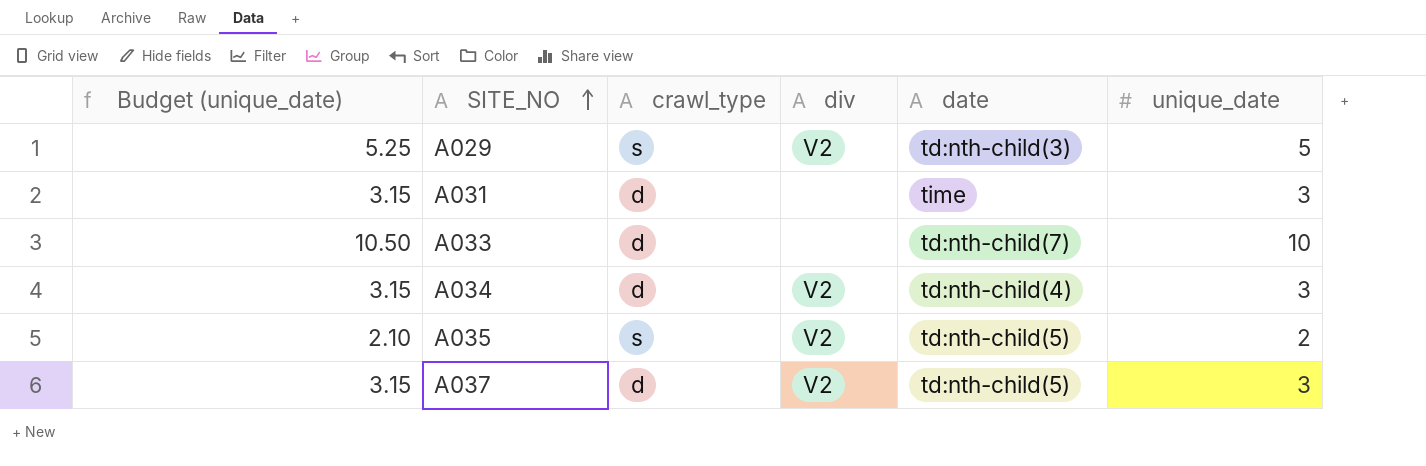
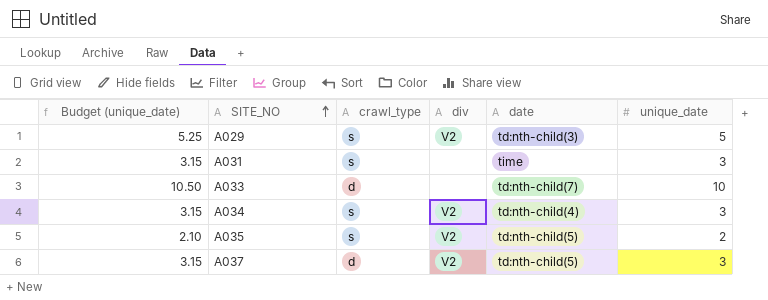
A031 | crawl_type: d -> s
A034 | crawl_type: d -> s

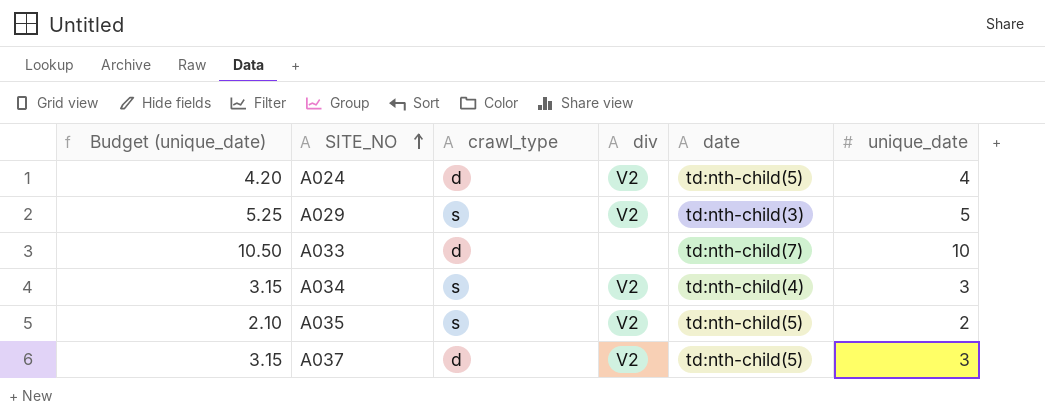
row A031: 3.15 | s | none | time | 3 -> none
row A024: none -> 4.20 | d | V2 | td:nth-child(5) | 4

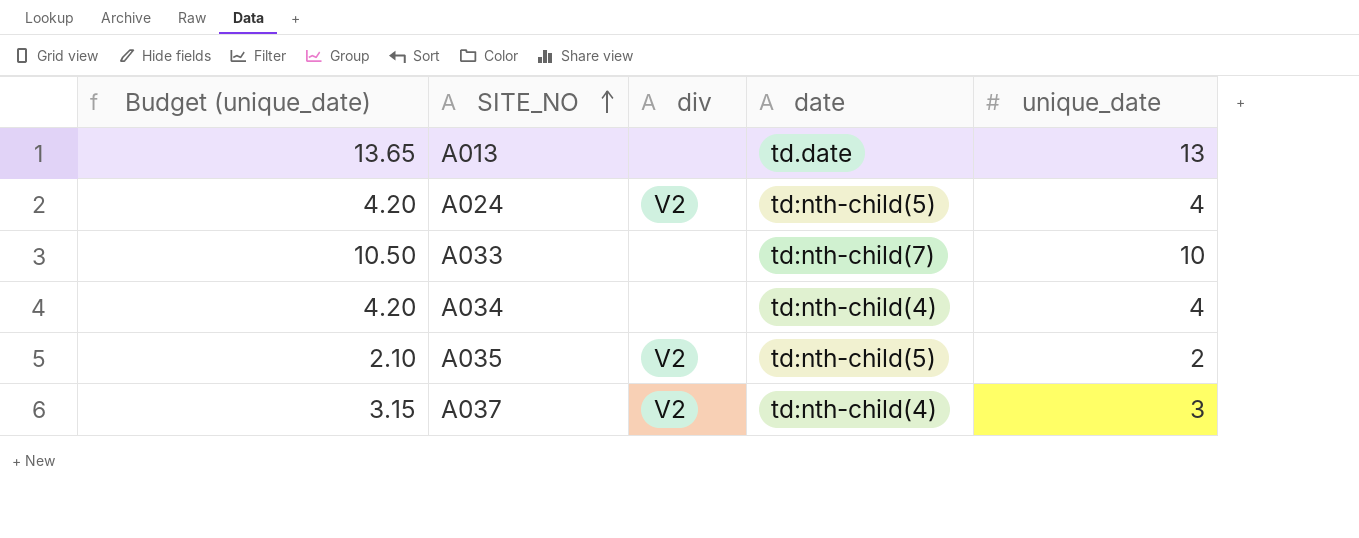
column crawl_type | position: 3 -> none
row A029: 5.25 | s | V2 | td:nth-child(3) | 5 -> none
row A013: none -> 13.65 | none | td.date | 13
A034 | Budget (unique_date): 3.15 -> 4.20
A034 | div: V2 -> none
A034 | unique_date: 3 -> 4
A037 | date: td:nth-child(5) -> td:nth-child(4)

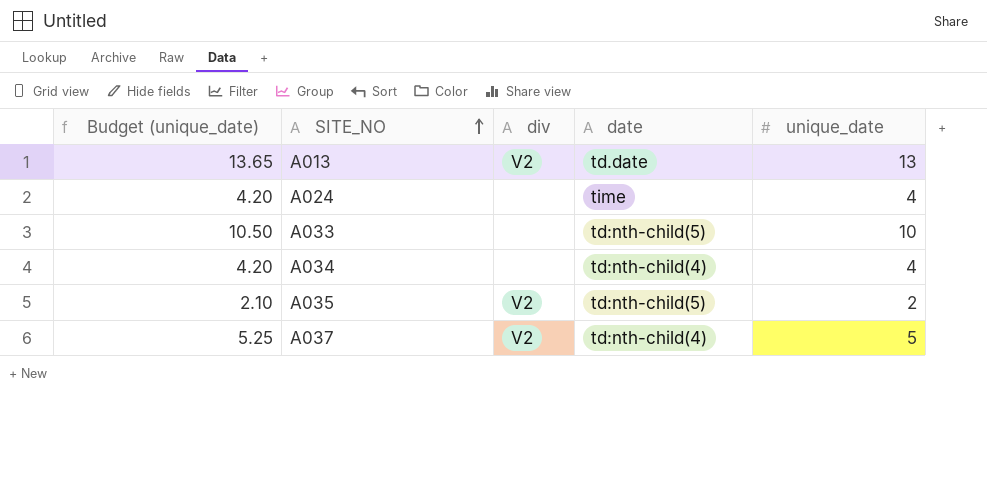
A013 | div: none -> V2
A024 | div: V2 -> none
A024 | date: td:nth-child(5) -> time
A033 | date: td:nth-child(7) -> td:nth-child(5)
A037 | Budget (unique_date): 3.15 -> 5.25
A037 | unique_date: 3 -> 5

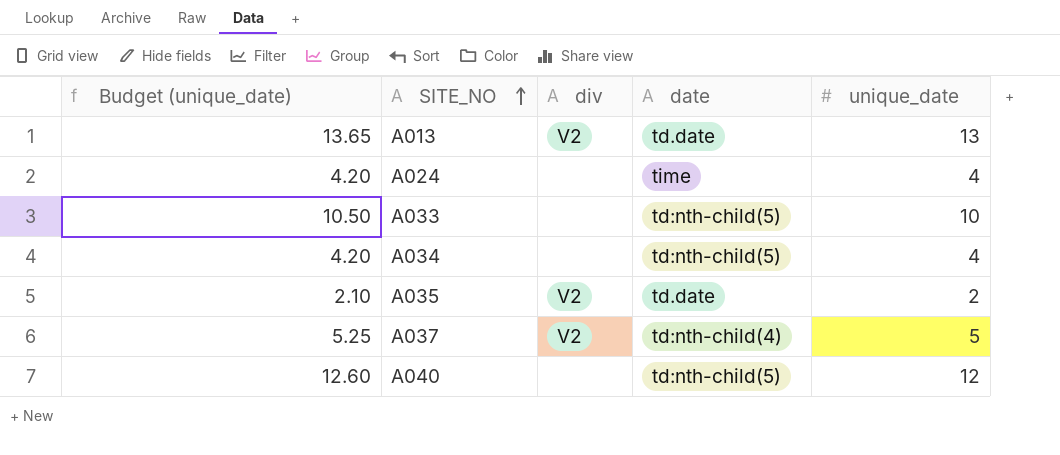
A034 | date: td:nth-child(4) -> td:nth-child(5)
A035 | date: td:nth-child(5) -> td.date
row A040: none -> 12.60 | none | td:nth-child(5) | 12

